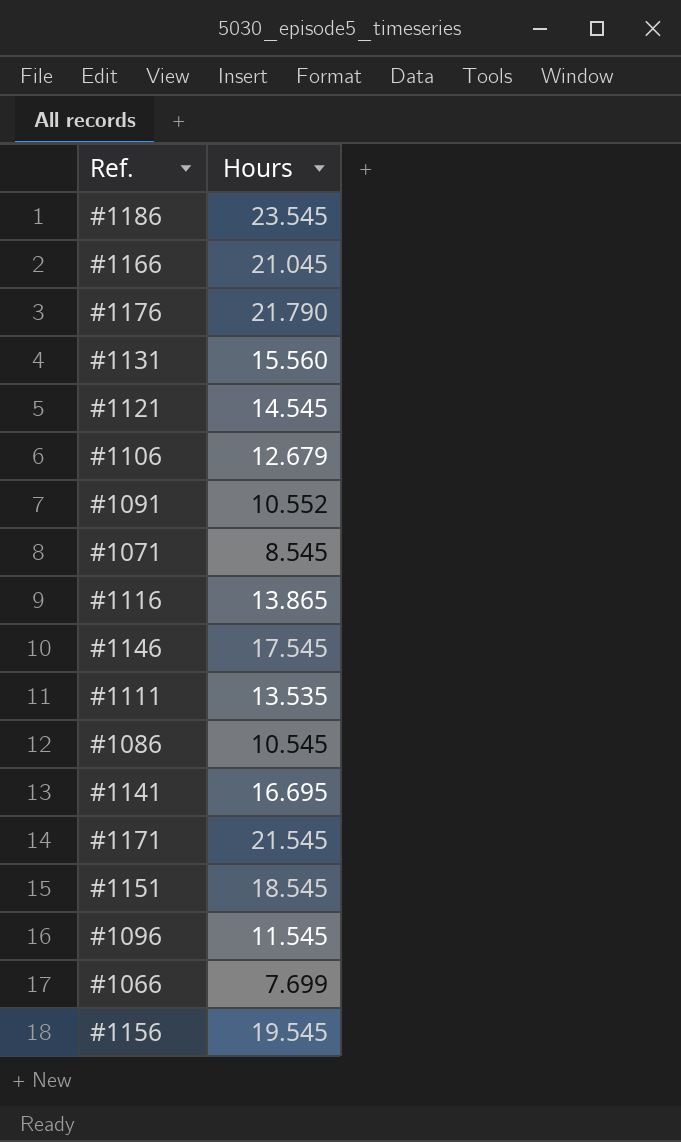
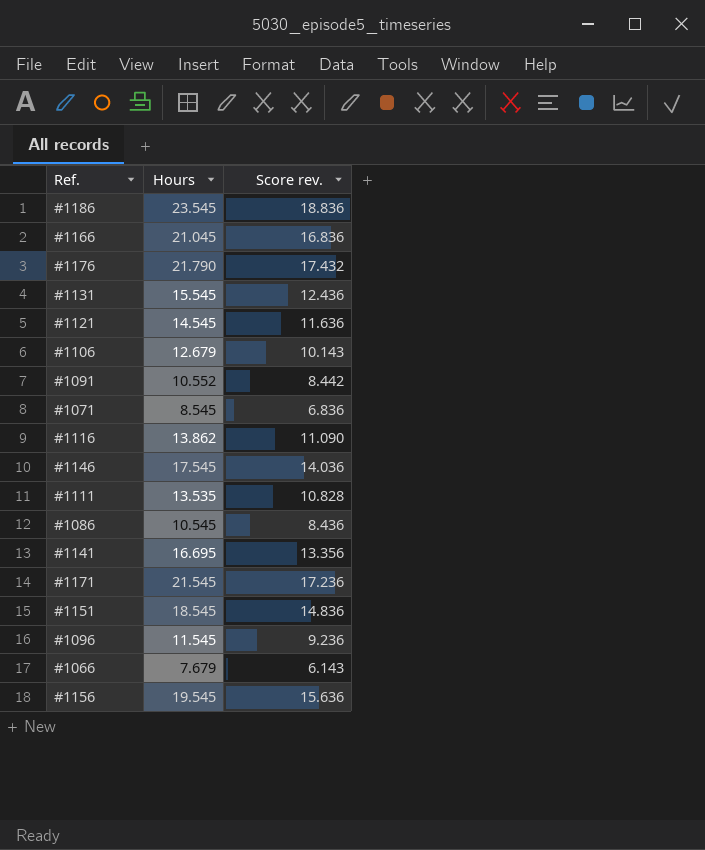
column Score rev. | formula: none -> [Hours] * 0.8
#1131 | Hours: 15.560 -> 15.545
#1116 | Hours: 13.865 -> 13.862
#1066 | Hours: 7.699 -> 7.679

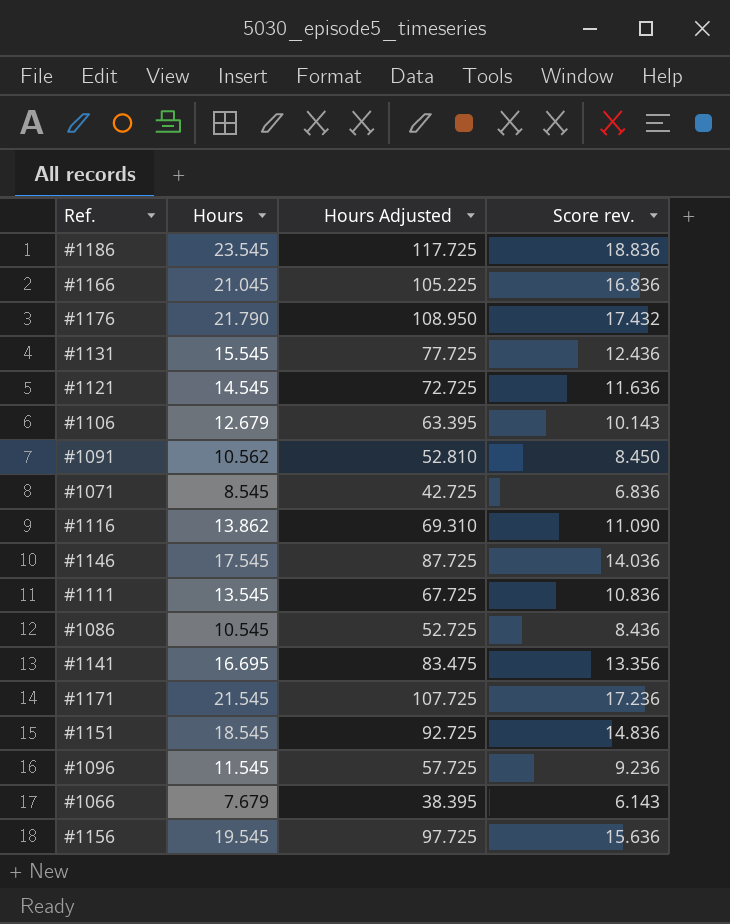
column Hours Adjusted | formula: none -> [Hours] * 5
#1091 | Hours: 10.552 -> 10.562
#1091 | Score rev.: 8.442 -> 8.450
#1111 | Hours: 13.535 -> 13.545
#1111 | Score rev.: 10.828 -> 10.836

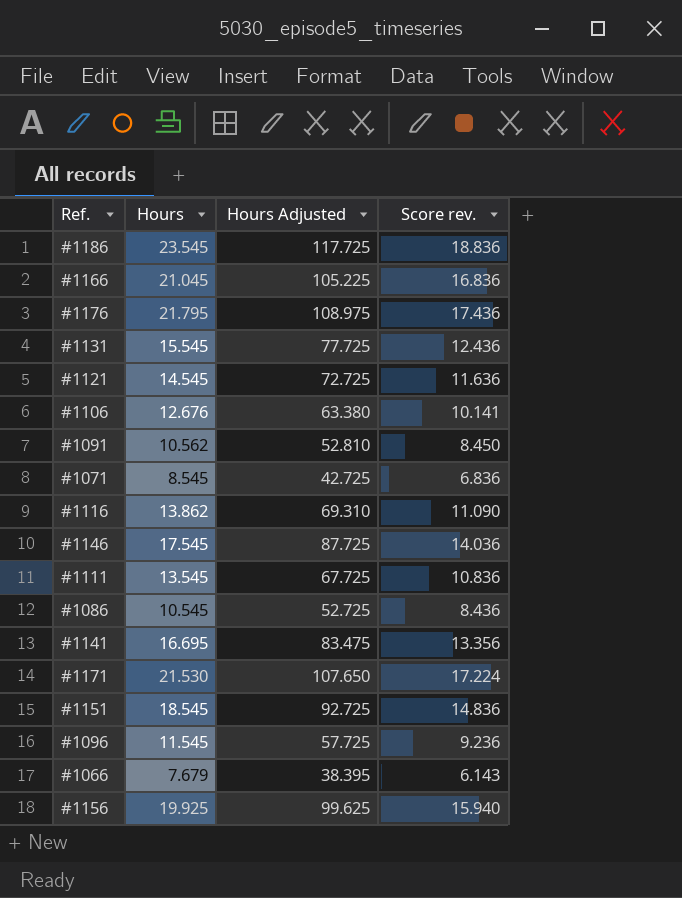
#1176 | Hours: 21.790 -> 21.795
#1176 | Hours Adjusted: 108.950 -> 108.975
#1176 | Score rev.: 17.432 -> 17.436
#1106 | Hours: 12.679 -> 12.676
#1106 | Hours Adjusted: 63.395 -> 63.380
#1106 | Score rev.: 10.143 -> 10.141
#1171 | Hours: 21.545 -> 21.530
#1171 | Hours Adjusted: 107.725 -> 107.650
#1171 | Score rev.: 17.236 -> 17.224
#1156 | Hours: 19.545 -> 19.925
#1156 | Hours Adjusted: 97.725 -> 99.625
#1156 | Score rev.: 15.636 -> 15.940

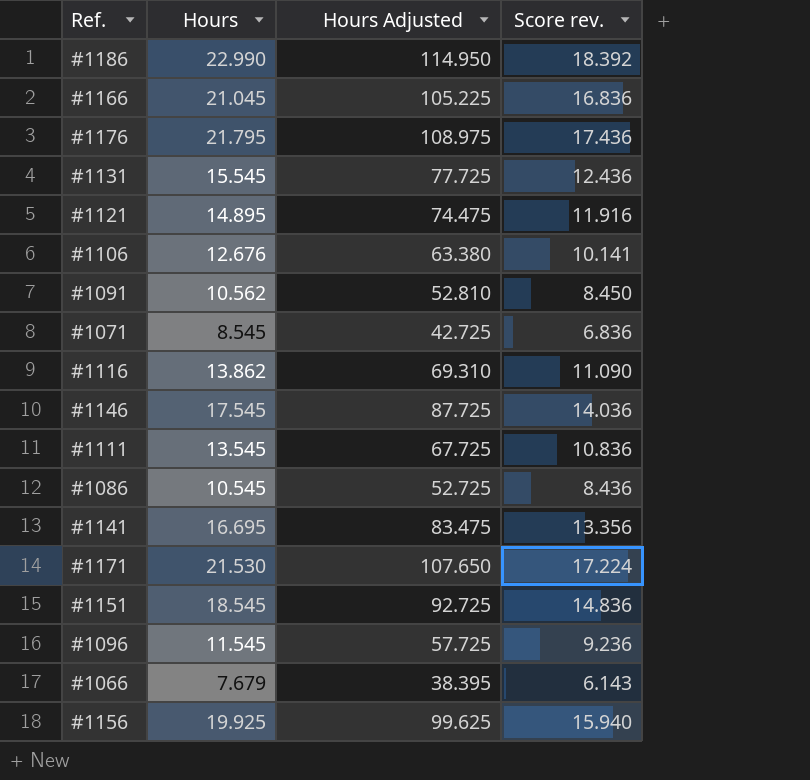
#1186 | Hours: 23.545 -> 22.990
#1186 | Hours Adjusted: 117.725 -> 114.950
#1186 | Score rev.: 18.836 -> 18.392
#1121 | Hours: 14.545 -> 14.895
#1121 | Hours Adjusted: 72.725 -> 74.475
#1121 | Score rev.: 11.636 -> 11.916

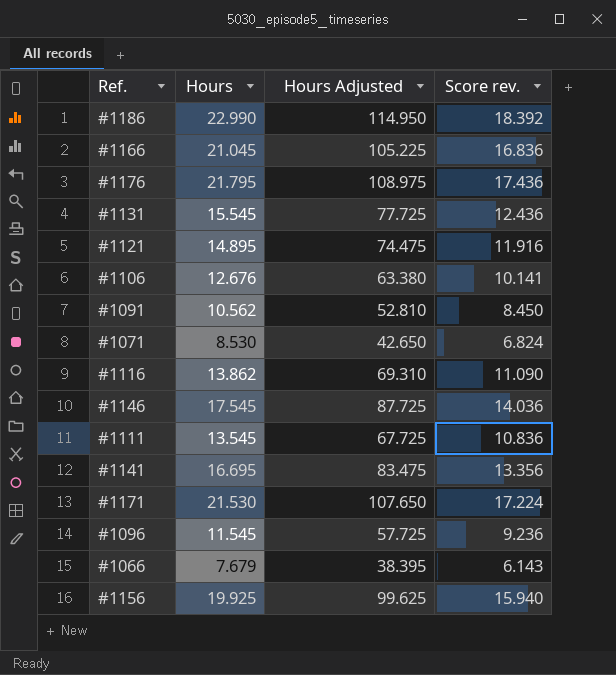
row #1086: 10.545 | 52.725 | 8.436 -> none
row #1151: 18.545 | 92.725 | 14.836 -> none
#1071 | Hours: 8.545 -> 8.530
#1071 | Hours Adjusted: 42.725 -> 42.650
#1071 | Score rev.: 6.836 -> 6.824

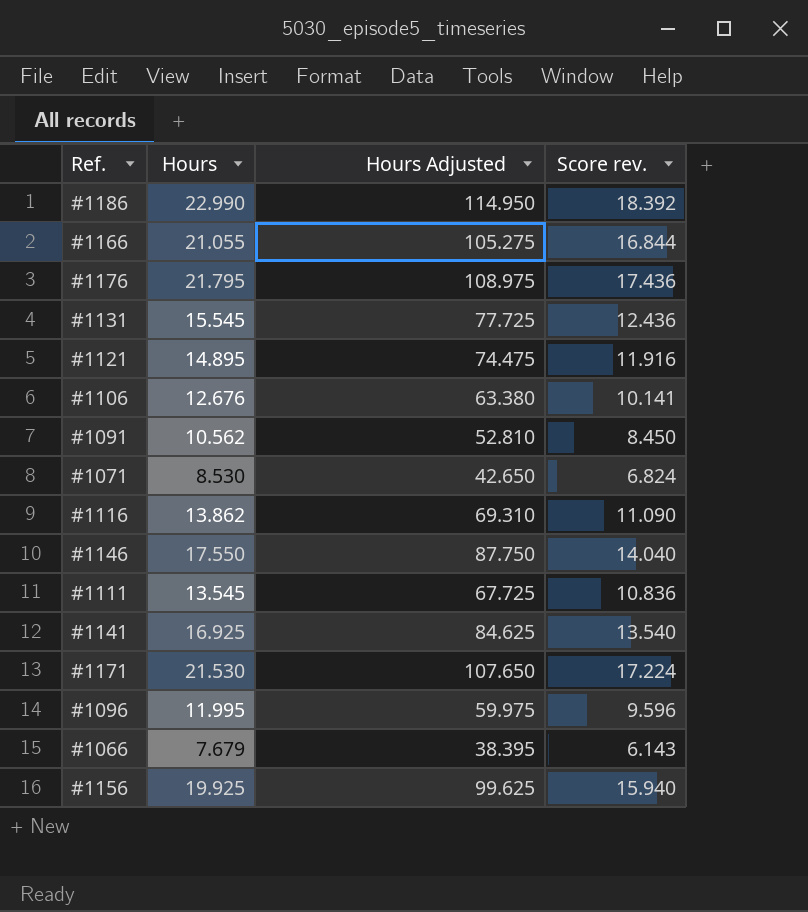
#1166 | Hours: 21.045 -> 21.055
#1166 | Hours Adjusted: 105.225 -> 105.275
#1166 | Score rev.: 16.836 -> 16.844
#1146 | Hours: 17.545 -> 17.550
#1146 | Hours Adjusted: 87.725 -> 87.750
#1146 | Score rev.: 14.036 -> 14.040
#1141 | Hours: 16.695 -> 16.925
#1141 | Hours Adjusted: 83.475 -> 84.625
#1141 | Score rev.: 13.356 -> 13.540
#1096 | Hours: 11.545 -> 11.995
#1096 | Hours Adjusted: 57.725 -> 59.975
#1096 | Score rev.: 9.236 -> 9.596

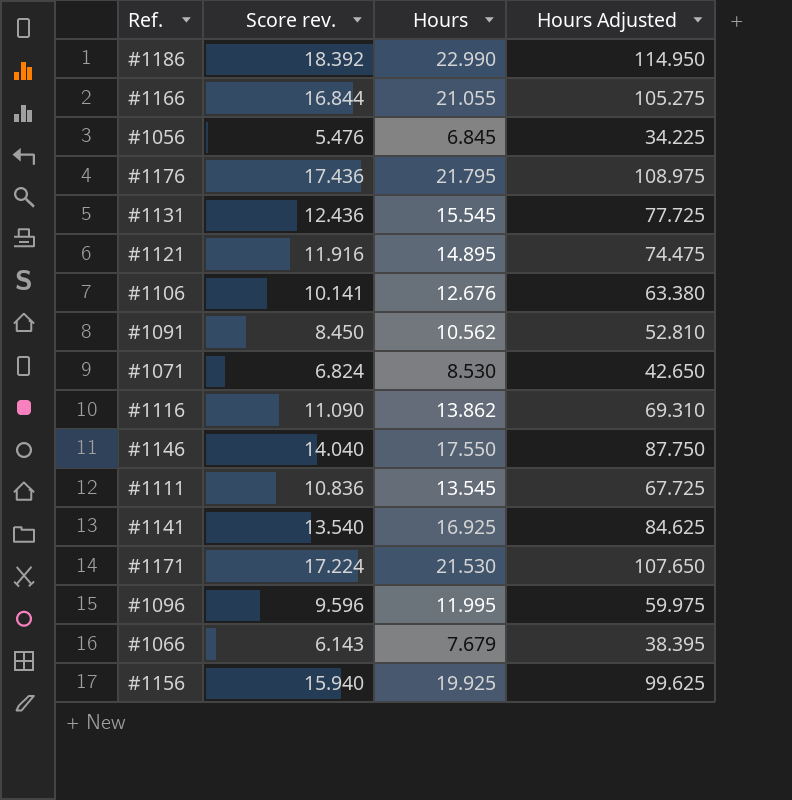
column Score rev. | position: 4 -> 2
row #1056: none -> 5.476 | 6.845 | 34.225

